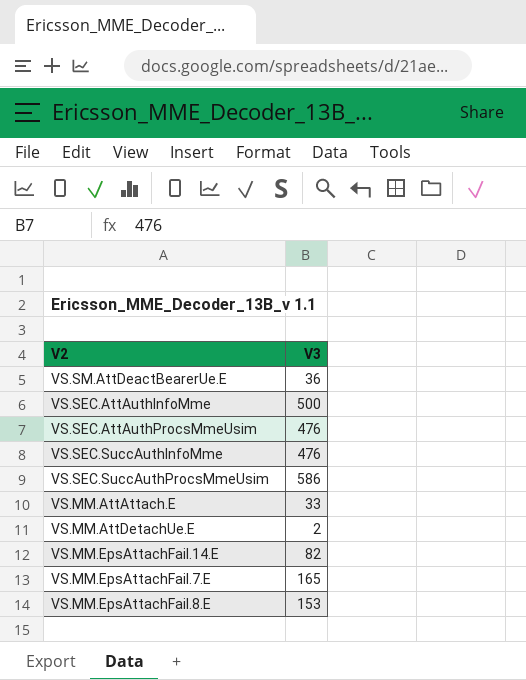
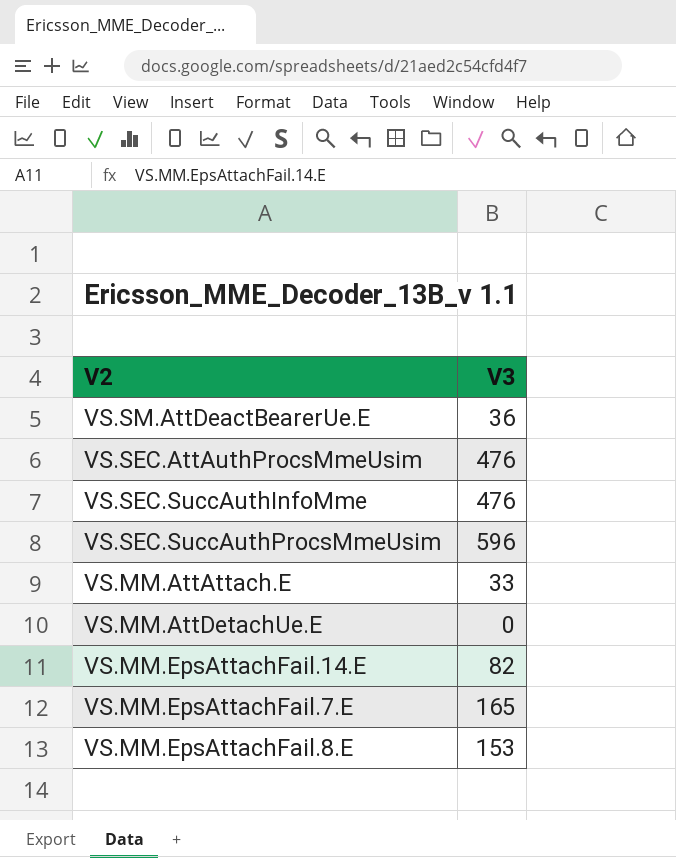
row VS.SEC.AttAuthInfoMme: 500 -> none
VS.SEC.SuccAuthProcsMmeUsim | V3: 586 -> 596
VS.MM.AttDetachUe.E | V3: 2 -> 0

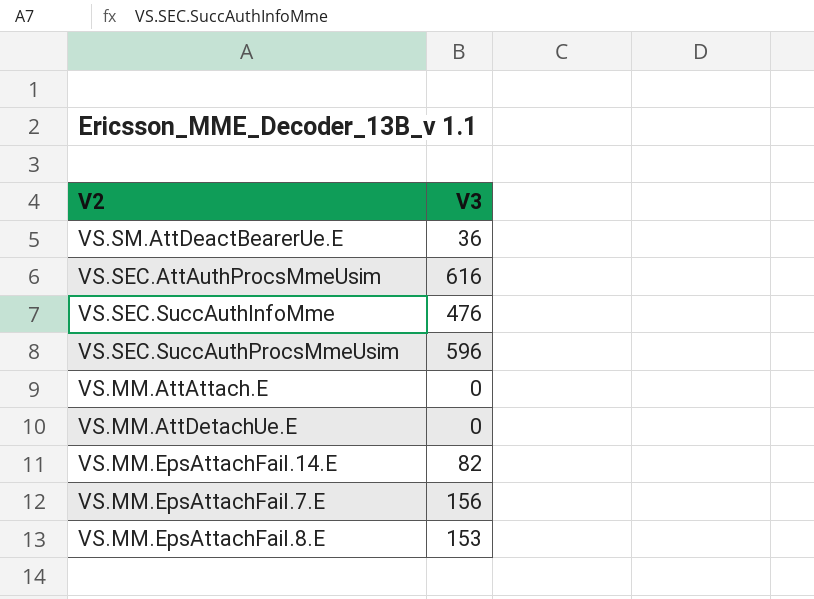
VS.SEC.AttAuthProcsMmeUsim | V3: 476 -> 616
VS.MM.AttAttach.E | V3: 33 -> 0
VS.MM.EpsAttachFail.7.E | V3: 165 -> 156

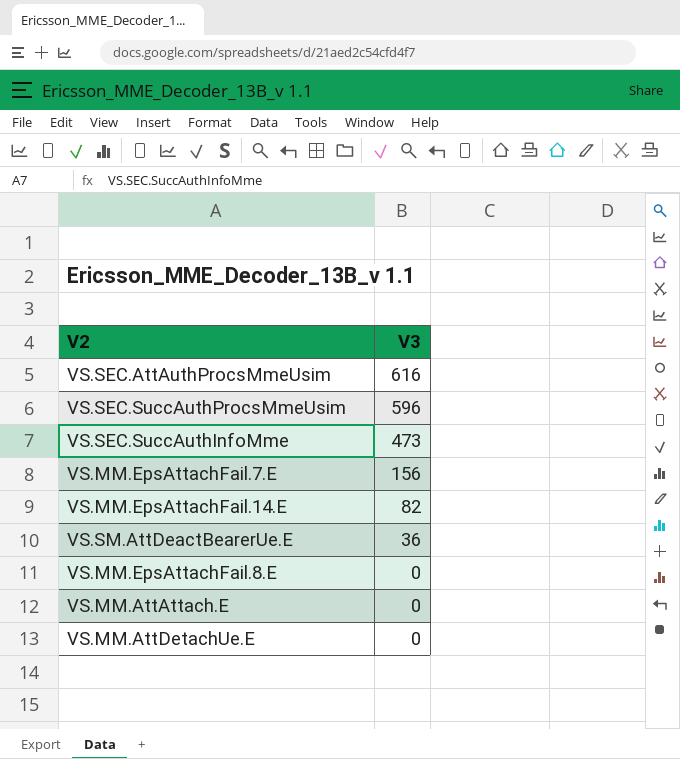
row order: none -> V3 descending
VS.SEC.SuccAuthInfoMme | V3: 476 -> 473
VS.MM.EpsAttachFail.8.E | V3: 153 -> 0

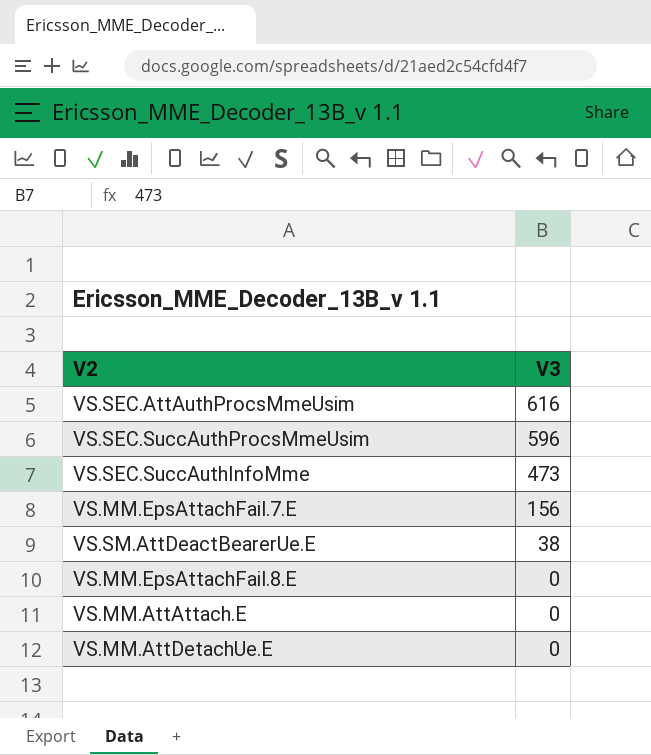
row VS.MM.EpsAttachFail.14.E: 82 -> none
VS.SM.AttDeactBearerUe.E | V3: 36 -> 38

